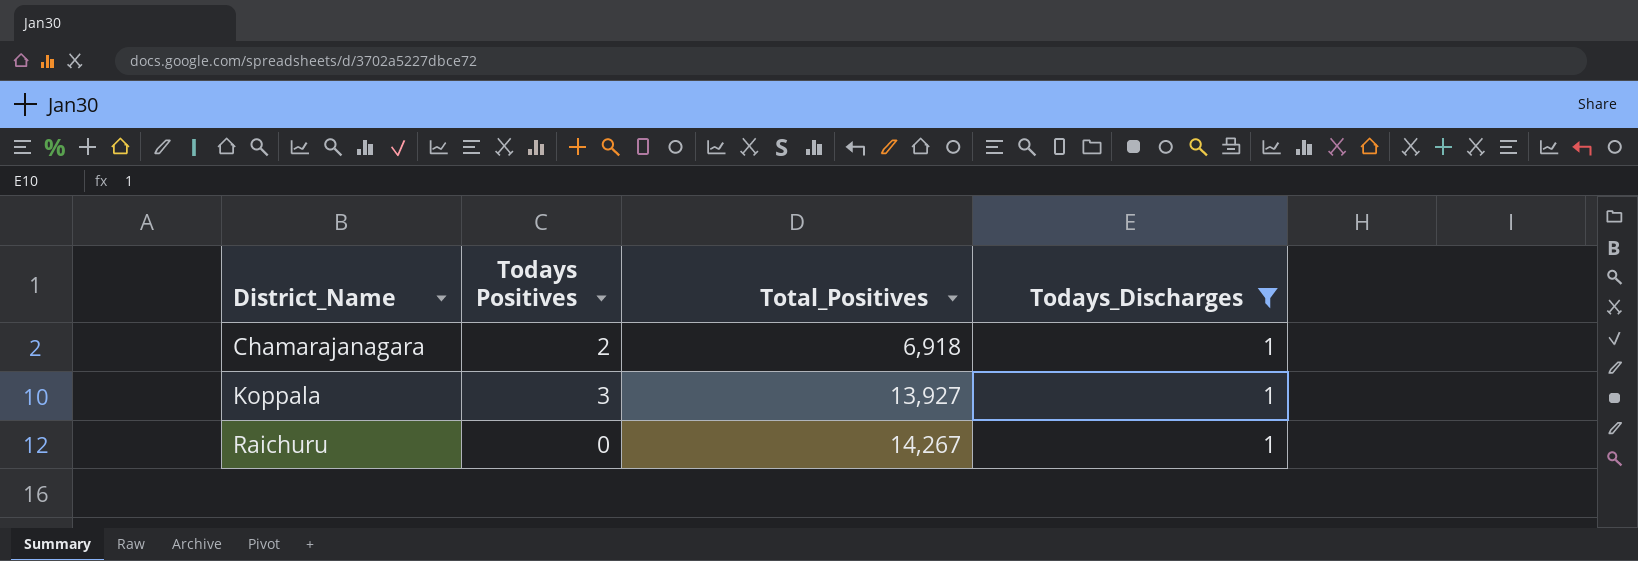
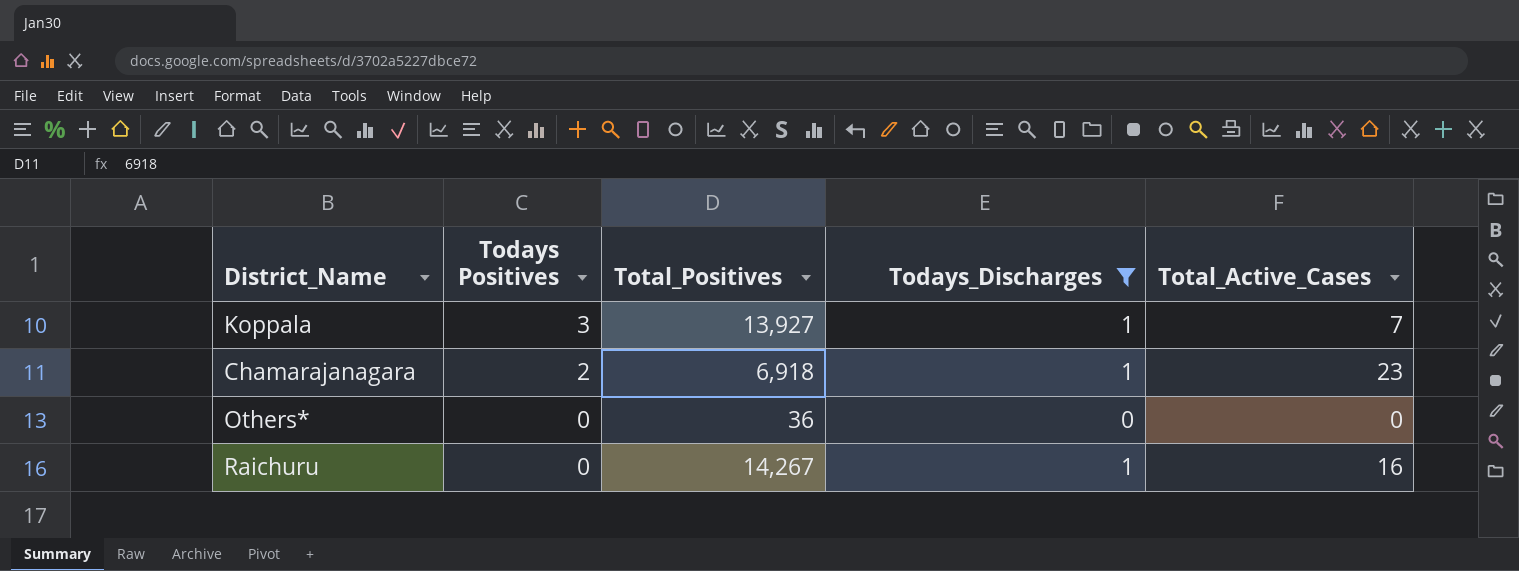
row order: District_Name ascending -> Todays Positives descending
column Total_Active_Cases | position: none -> 5
row Others*: none -> 0 | 36 | 0 | 0

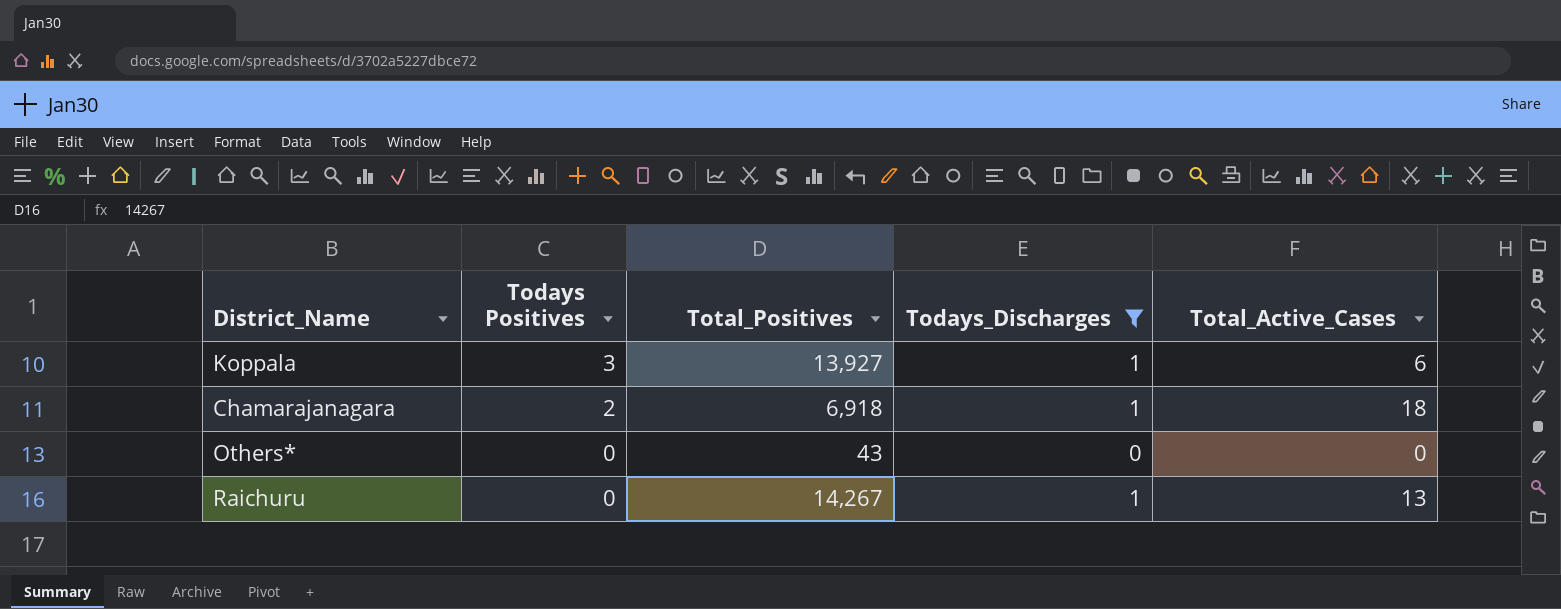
Koppala | Total_Active_Cases: 7 -> 6
Chamarajanagara | Total_Active_Cases: 23 -> 18
Others* | Total_Positives: 36 -> 43
Raichuru | Total_Active_Cases: 16 -> 13

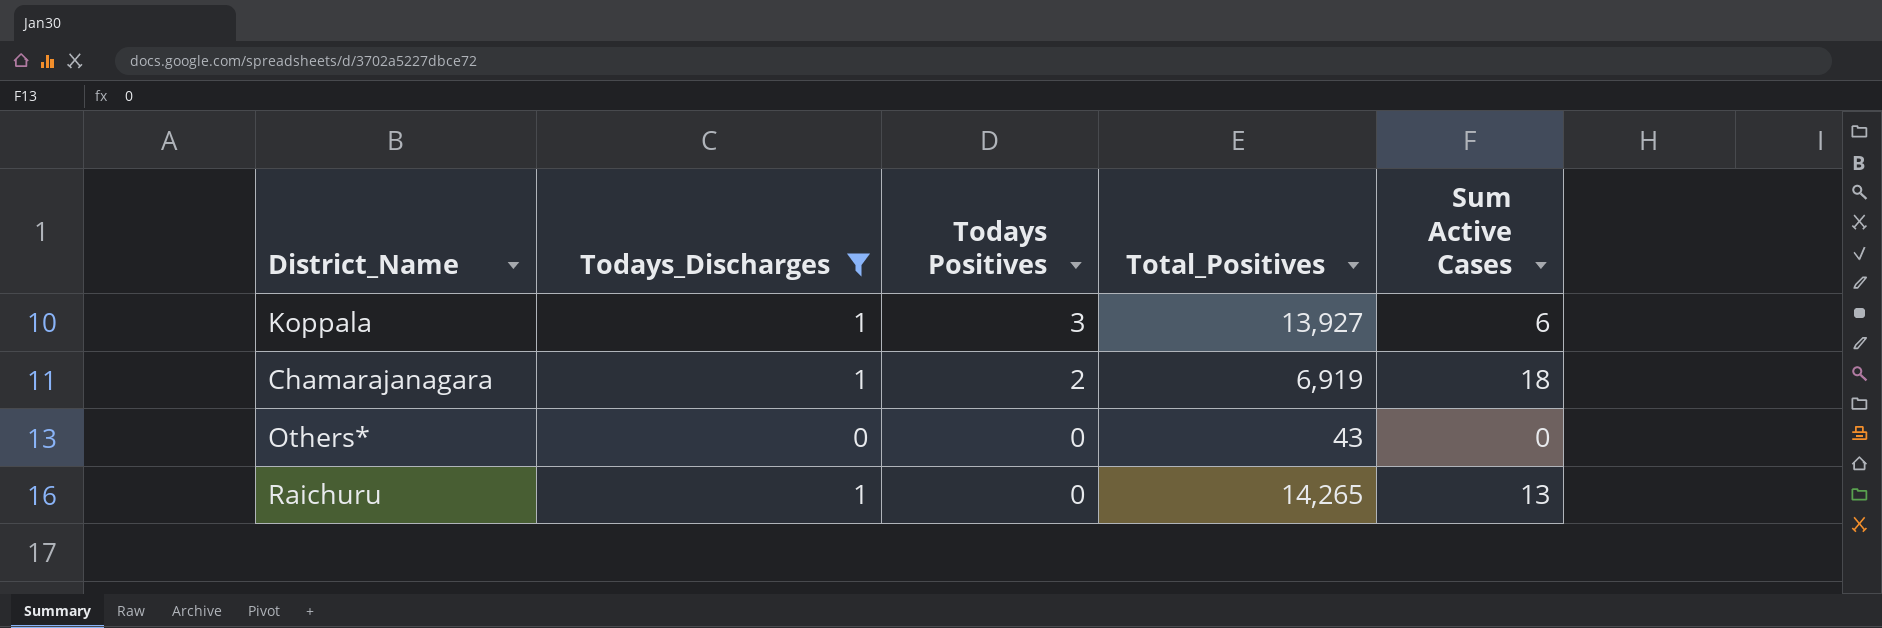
column Todays_Discharges | position: 4 -> 2
column name: Total_Active_Cases -> Sum Active Cases
Chamarajanagara | Total_Positives: 6,918 -> 6,919
Raichuru | Total_Positives: 14,267 -> 14,265

